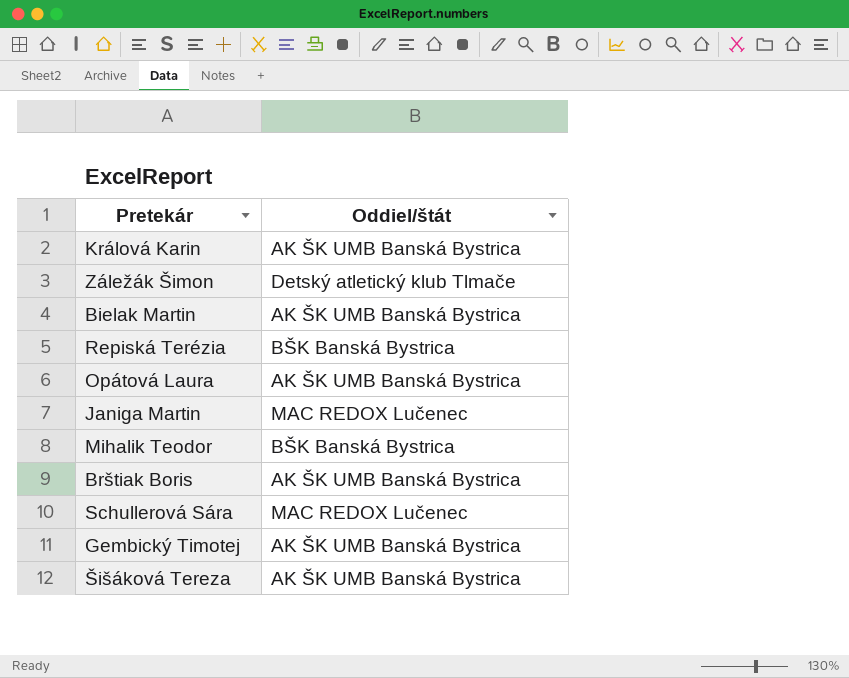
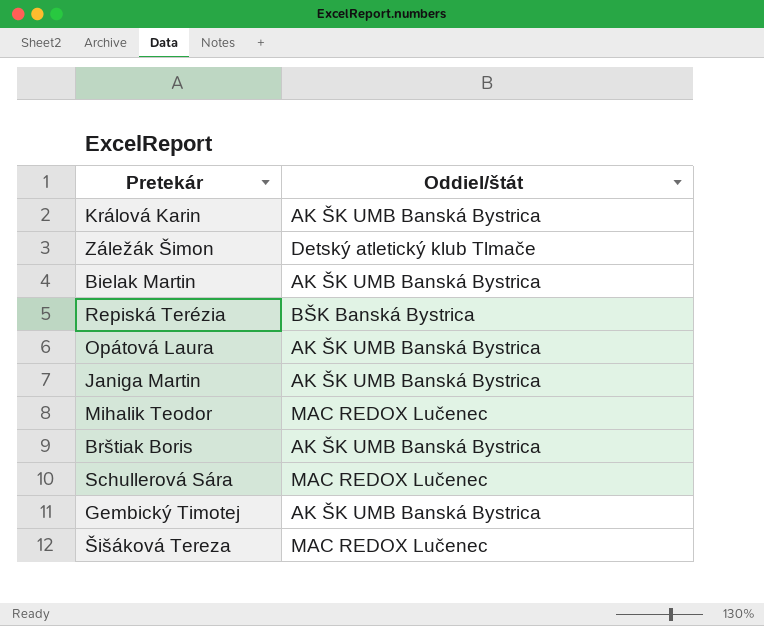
Janiga Martin | Oddiel/štát: MAC REDOX Lučenec -> AK ŠK UMB Banská Bystrica
Mihalik Teodor | Oddiel/štát: BŠK Banská Bystrica -> MAC REDOX Lučenec
Šišáková Tereza | Oddiel/štát: AK ŠK UMB Banská Bystrica -> MAC REDOX Lučenec

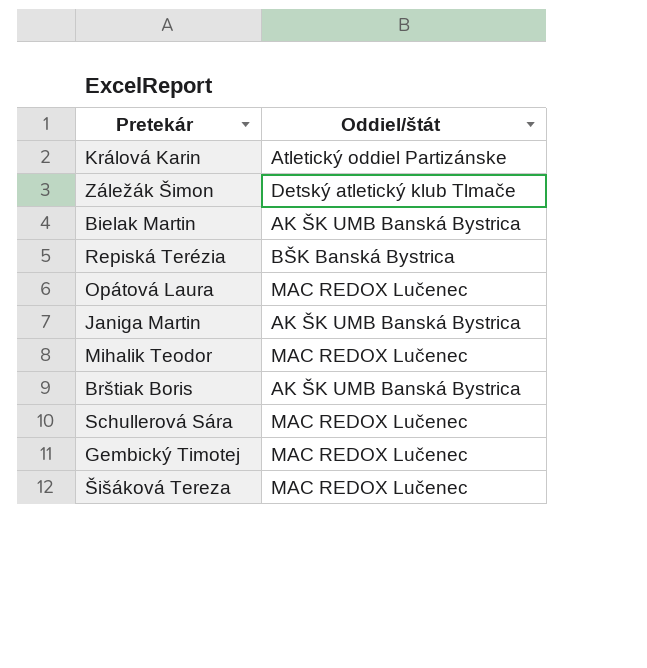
Králová Karin | Oddiel/štát: AK ŠK UMB Banská Bystrica -> Atletický oddiel Partizánske
Opátová Laura | Oddiel/štát: AK ŠK UMB Banská Bystrica -> MAC REDOX Lučenec
Gembický Timotej | Oddiel/štát: AK ŠK UMB Banská Bystrica -> MAC REDOX Lučenec

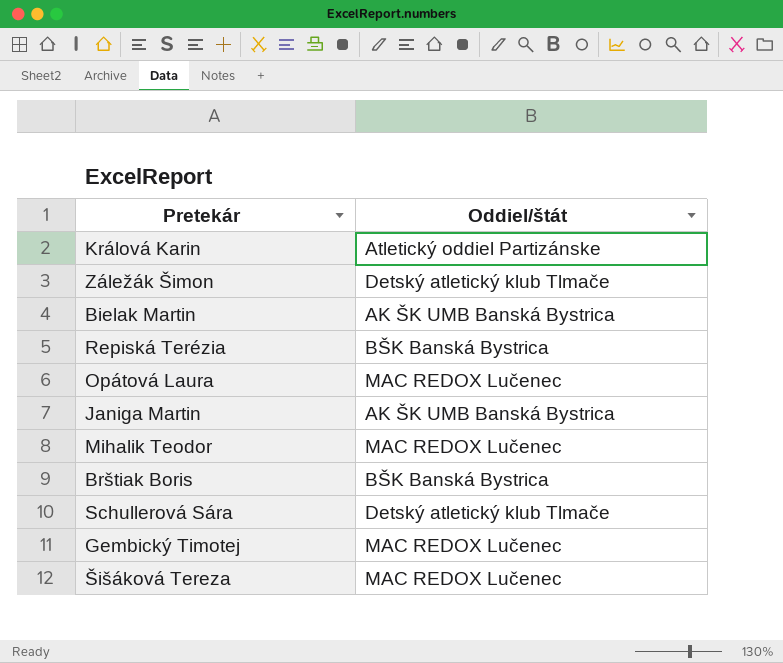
Brštiak Boris | Oddiel/štát: AK ŠK UMB Banská Bystrica -> BŠK Banská Bystrica
Schullerová Sára | Oddiel/štát: MAC REDOX Lučenec -> Detský atletický klub Tlmače

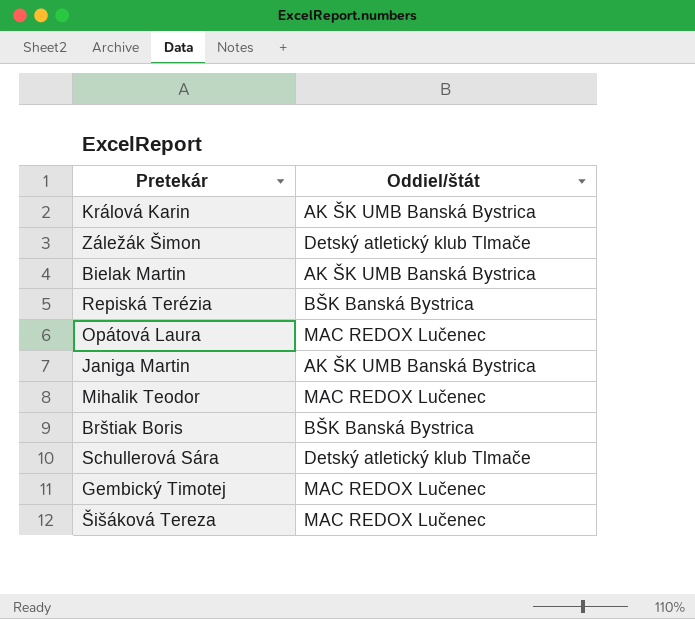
Králová Karin | Oddiel/štát: Atletický oddiel Partizánske -> AK ŠK UMB Banská Bystrica

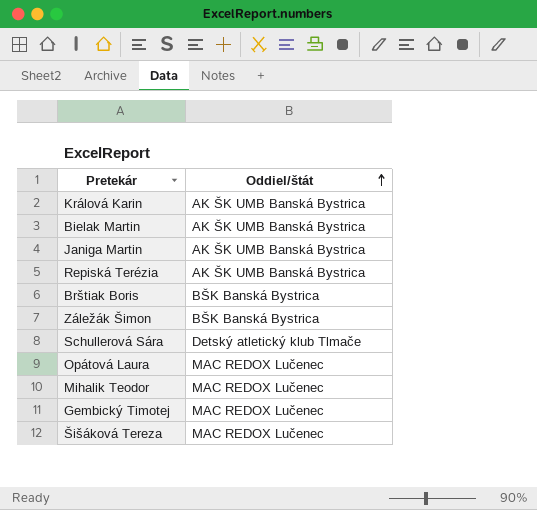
row order: none -> Oddiel/štát ascending
Repiská Terézia | Oddiel/štát: BŠK Banská Bystrica -> AK ŠK UMB Banská Bystrica
Záležák Šimon | Oddiel/štát: Detský atletický klub Tlmače -> BŠK Banská Bystrica

